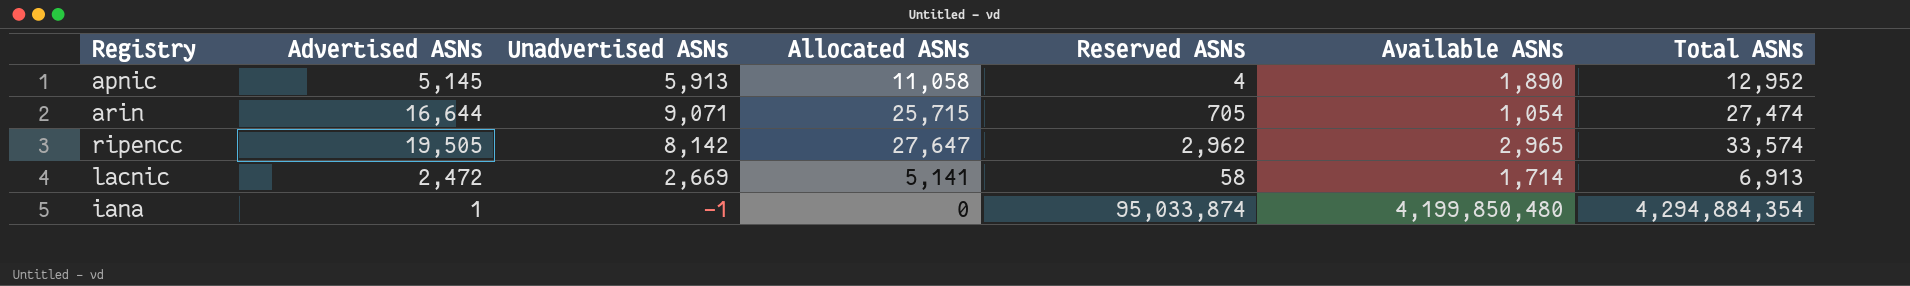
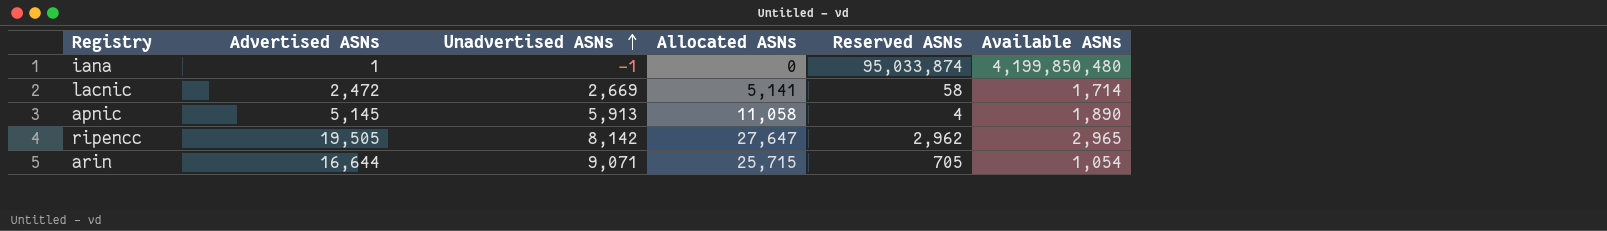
row order: none -> Unadvertised ASNs ascending
column Total ASNs | formula: [Allocated ASNs] + [Reserved ASNs] + [Available ASNs] -> none

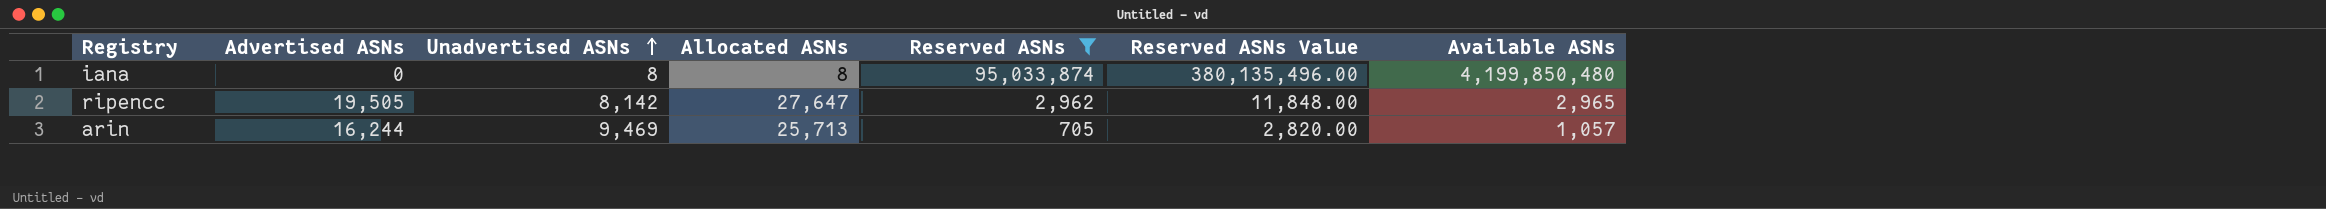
filter: none -> Reserved ASNs >= 705
column Reserved ASNs Value | formula: none -> [Reserved ASNs] * 4
iana | Advertised ASNs: 1 -> 0
iana | Unadvertised ASNs: -1 -> 8
iana | Allocated ASNs: 0 -> 8
arin | Advertised ASNs: 16,644 -> 16,244
arin | Unadvertised ASNs: 9,071 -> 9,469
arin | Allocated ASNs: 25,715 -> 25,713
arin | Available ASNs: 1,054 -> 1,057

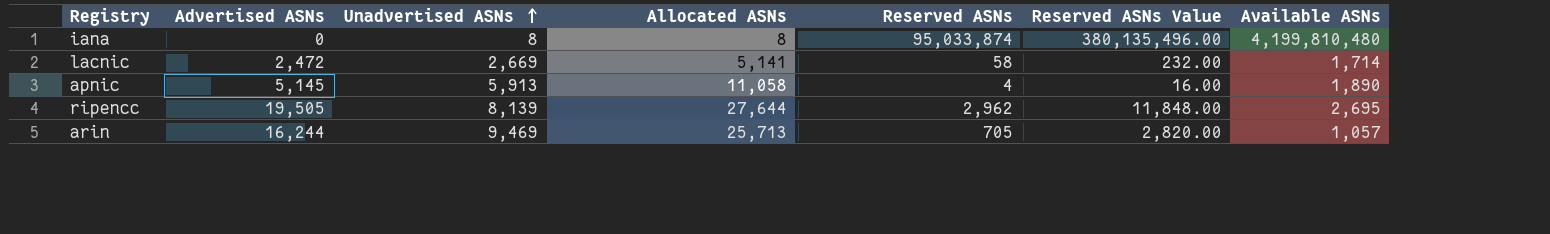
filter: Reserved ASNs >= 705 -> none
iana | Available ASNs: 4,199,850,480 -> 4,199,810,480
ripencc | Unadvertised ASNs: 8,142 -> 8,139
ripencc | Allocated ASNs: 27,647 -> 27,644
ripencc | Available ASNs: 2,965 -> 2,695

